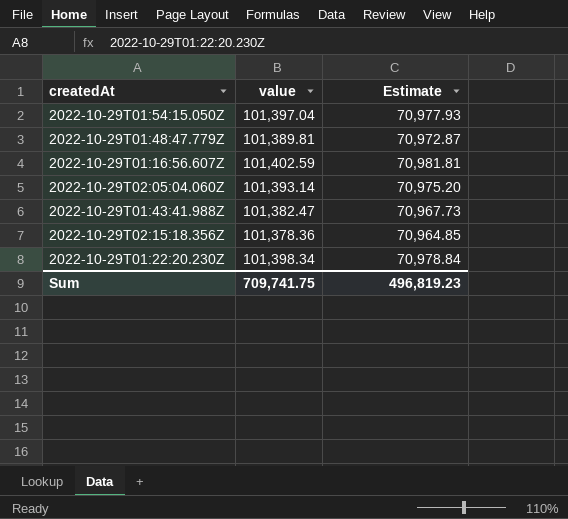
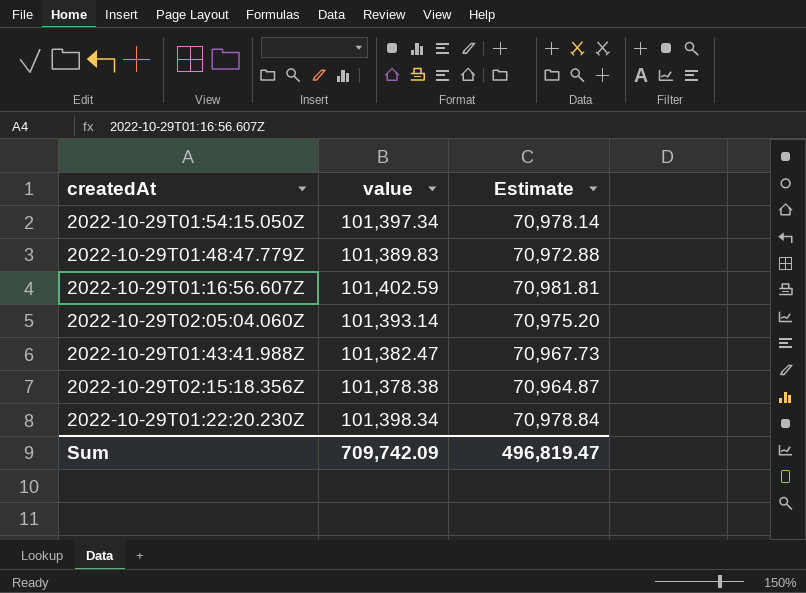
2022-10-29T01:54:15.050Z | value: 101,397.04 -> 101,397.34
2022-10-29T01:54:15.050Z | Estimate: 70,977.93 -> 70,978.14
2022-10-29T01:48:47.779Z | value: 101,389.81 -> 101,389.83
2022-10-29T01:48:47.779Z | Estimate: 70,972.87 -> 70,972.88
2022-10-29T02:15:18.356Z | value: 101,378.36 -> 101,378.38
2022-10-29T02:15:18.356Z | Estimate: 70,964.85 -> 70,964.87
Sum | value: 709,741.75 -> 709,742.09
Sum | Estimate: 496,819.23 -> 496,819.47

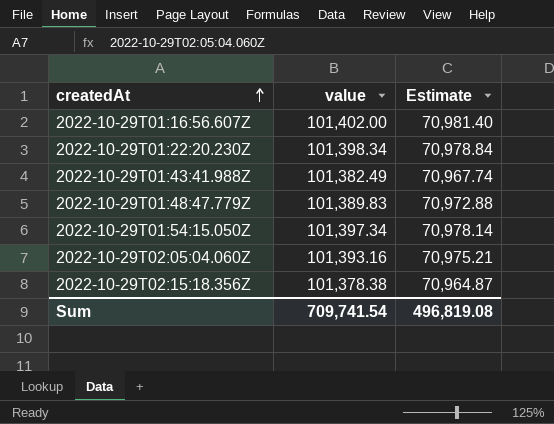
row order: none -> createdAt ascending
2022-10-29T01:16:56.607Z | value: 101,402.59 -> 101,402.00
2022-10-29T01:16:56.607Z | Estimate: 70,981.81 -> 70,981.40
2022-10-29T01:43:41.988Z | value: 101,382.47 -> 101,382.49
2022-10-29T01:43:41.988Z | Estimate: 70,967.73 -> 70,967.74
2022-10-29T02:05:04.060Z | value: 101,393.14 -> 101,393.16
2022-10-29T02:05:04.060Z | Estimate: 70,975.20 -> 70,975.21
Sum | value: 709,742.09 -> 709,741.54
Sum | Estimate: 496,819.47 -> 496,819.08

